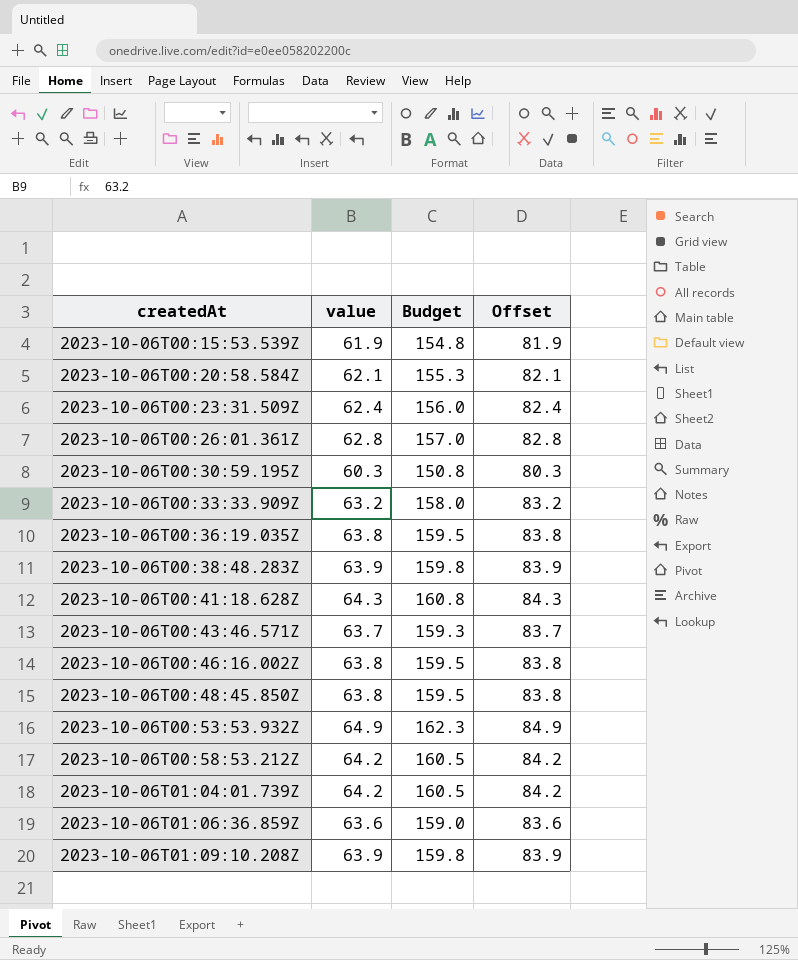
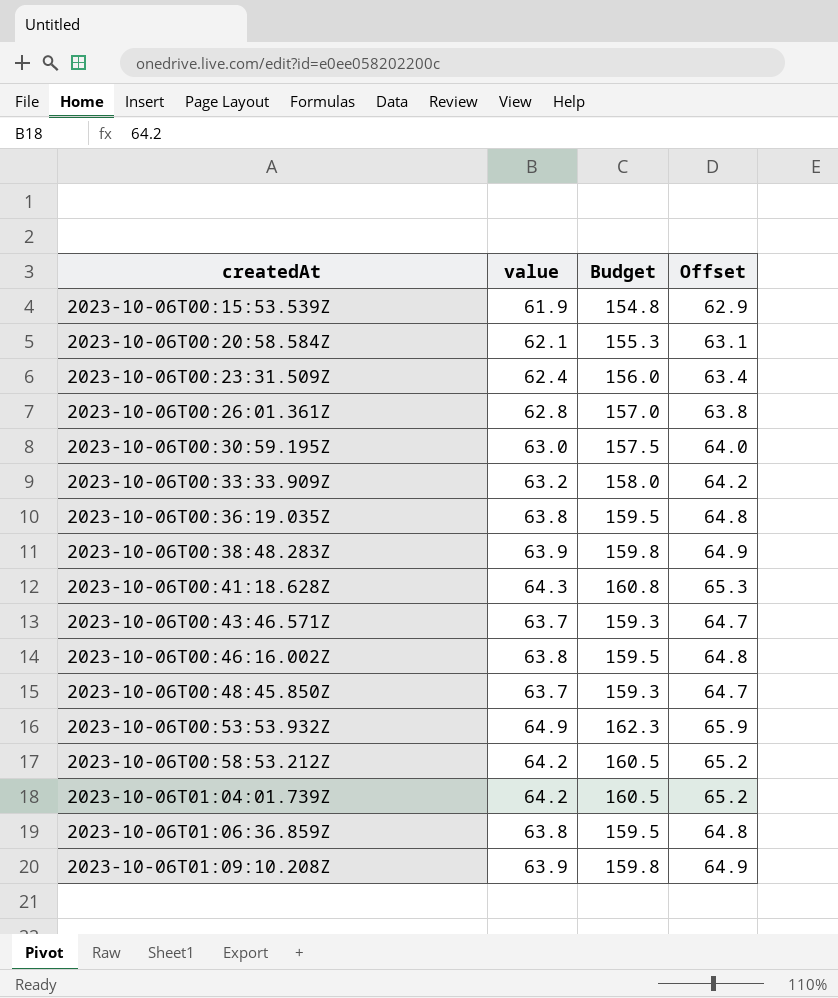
column Offset | formula: [value] + 20 -> [value] + 1
2023-10-06T00:30:59.195Z | value: 60.3 -> 63.0
2023-10-06T00:30:59.195Z | Budget: 150.8 -> 157.5
2023-10-06T00:48:45.850Z | value: 63.8 -> 63.7
2023-10-06T00:48:45.850Z | Budget: 159.5 -> 159.3
2023-10-06T01:06:36.859Z | value: 63.6 -> 63.8
2023-10-06T01:06:36.859Z | Budget: 159.0 -> 159.5

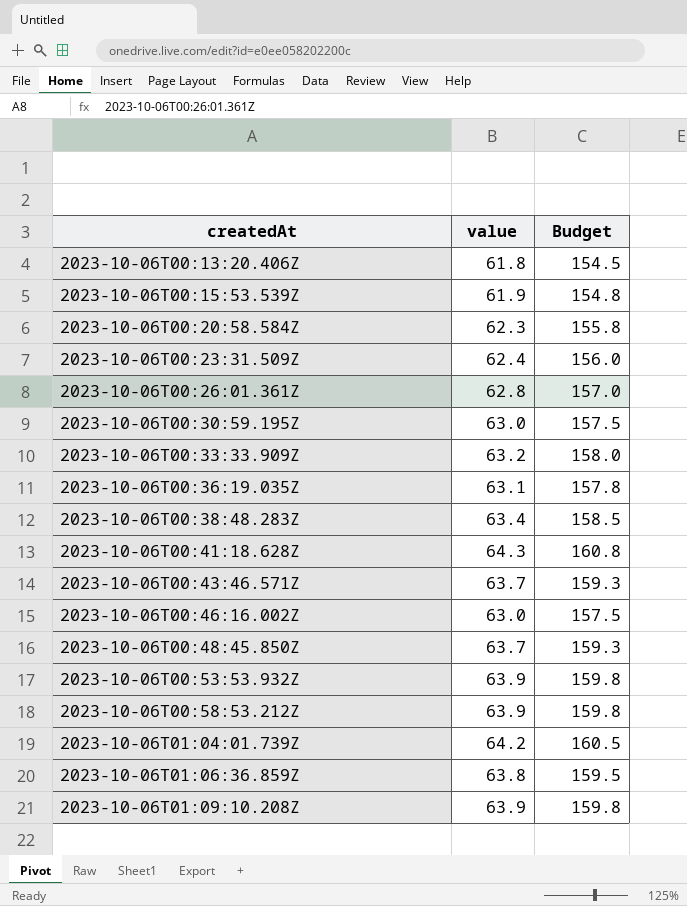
column Offset | formula: [value] + 1 -> none
row 2023-10-06T00:13:20.406Z: none -> 61.8 | 154.5
2023-10-06T00:20:58.584Z | value: 62.1 -> 62.3
2023-10-06T00:20:58.584Z | Budget: 155.3 -> 155.8
2023-10-06T00:36:19.035Z | value: 63.8 -> 63.1
2023-10-06T00:36:19.035Z | Budget: 159.5 -> 157.8
2023-10-06T00:38:48.283Z | value: 63.9 -> 63.4
2023-10-06T00:38:48.283Z | Budget: 159.8 -> 158.5
2023-10-06T00:46:16.002Z | value: 63.8 -> 63.0
2023-10-06T00:46:16.002Z | Budget: 159.5 -> 157.5
2023-10-06T00:53:53.932Z | value: 64.9 -> 63.9
2023-10-06T00:53:53.932Z | Budget: 162.3 -> 159.8
2023-10-06T00:58:53.212Z | value: 64.2 -> 63.9
2023-10-06T00:58:53.212Z | Budget: 160.5 -> 159.8

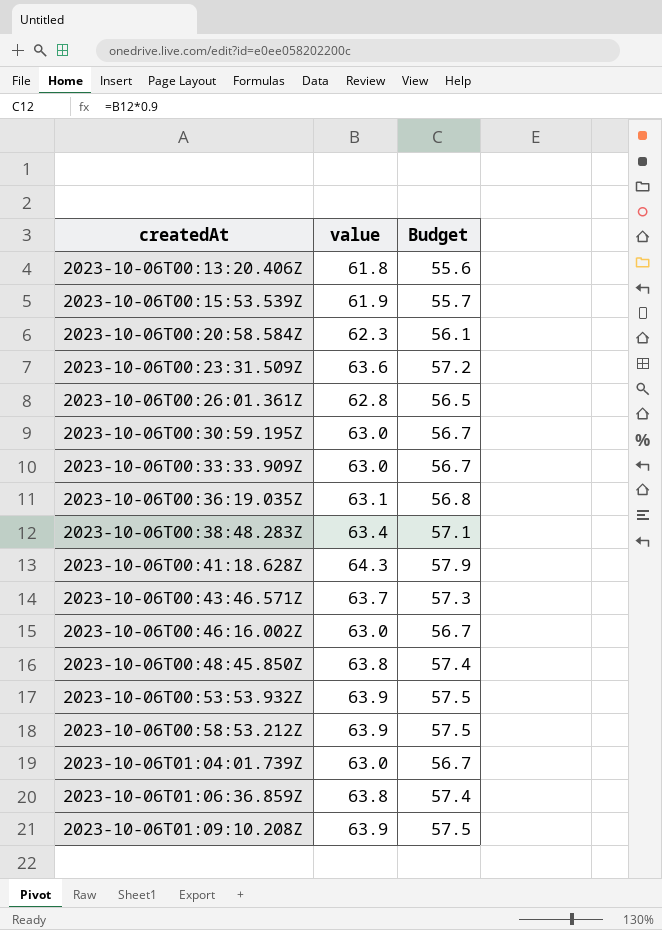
column Budget | formula: [value] * 2.5 -> [value] * 0.9
2023-10-06T00:23:31.509Z | value: 62.4 -> 63.6
2023-10-06T00:33:33.909Z | value: 63.2 -> 63.0
2023-10-06T00:48:45.850Z | value: 63.7 -> 63.8
2023-10-06T01:04:01.739Z | value: 64.2 -> 63.0

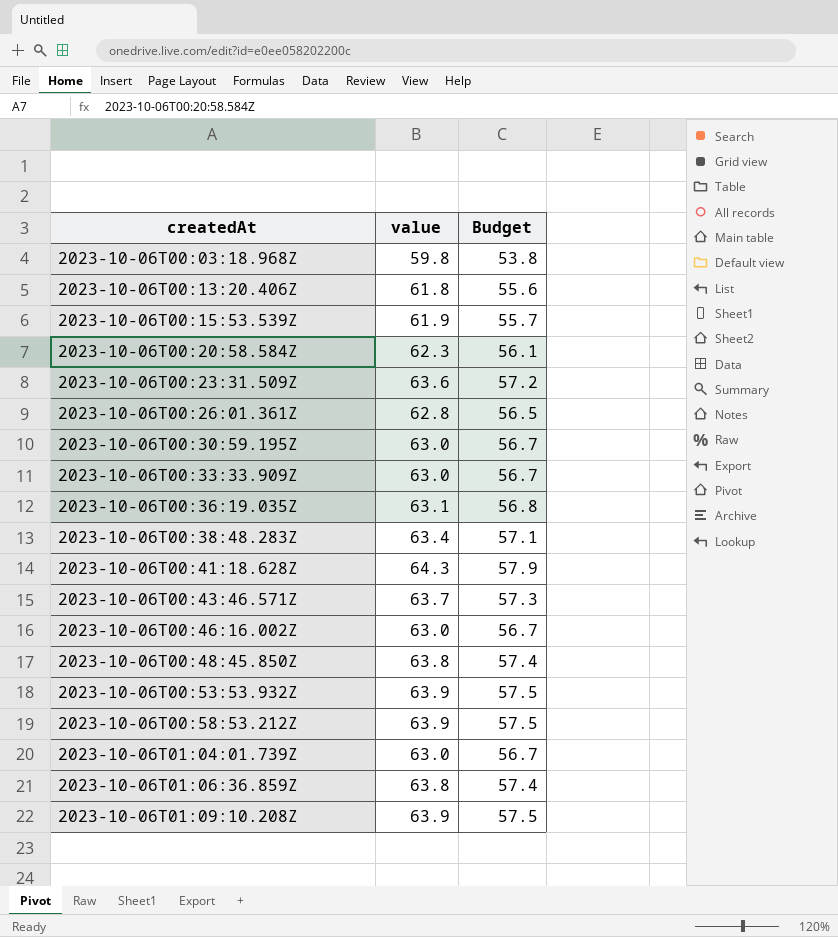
row 2023-10-06T00:03:18.968Z: none -> 59.8 | 53.8

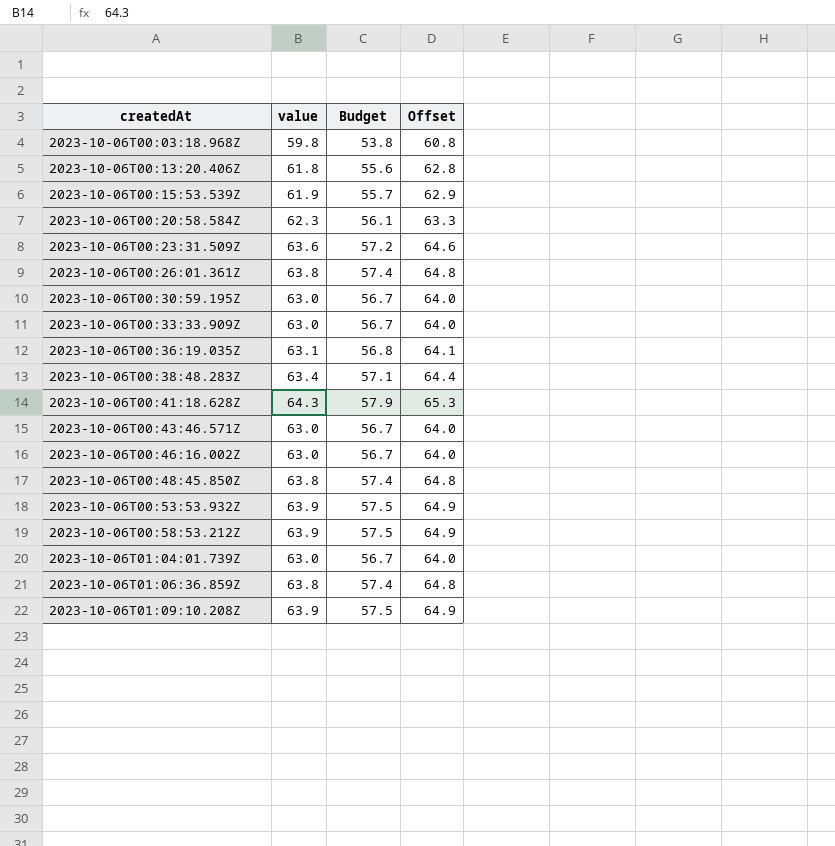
column Offset | formula: none -> [value] + 1
2023-10-06T00:26:01.361Z | value: 62.8 -> 63.8
2023-10-06T00:26:01.361Z | Budget: 56.5 -> 57.4
2023-10-06T00:43:46.571Z | value: 63.7 -> 63.0
2023-10-06T00:43:46.571Z | Budget: 57.3 -> 56.7

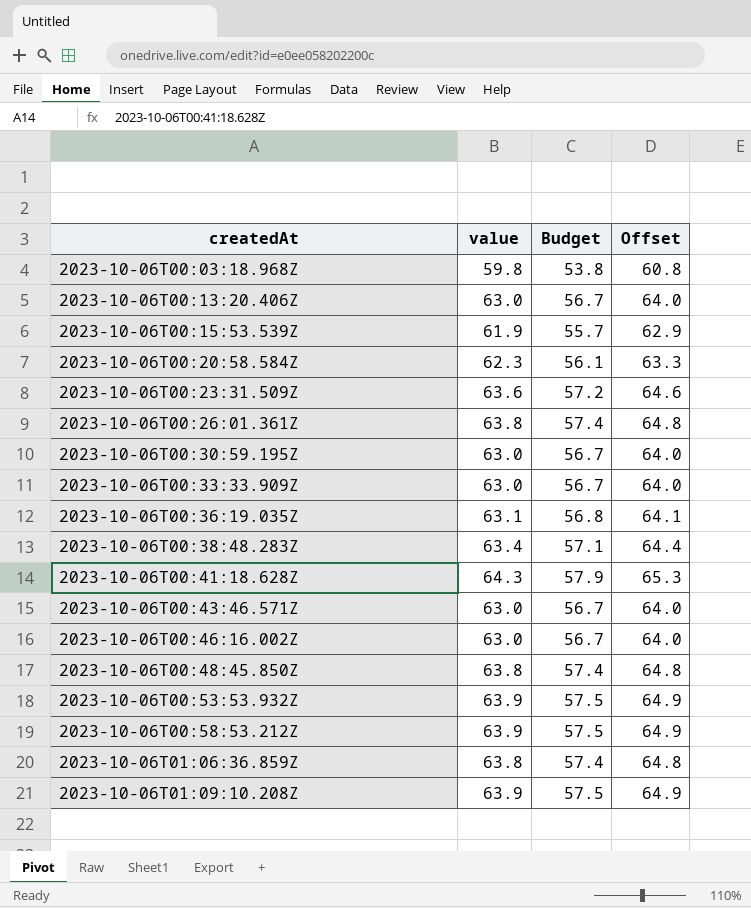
row 2023-10-06T01:04:01.739Z: 63.0 | 56.7 | 64.0 -> none
2023-10-06T00:13:20.406Z | value: 61.8 -> 63.0
2023-10-06T00:13:20.406Z | Budget: 55.6 -> 56.7
2023-10-06T00:13:20.406Z | Offset: 62.8 -> 64.0

